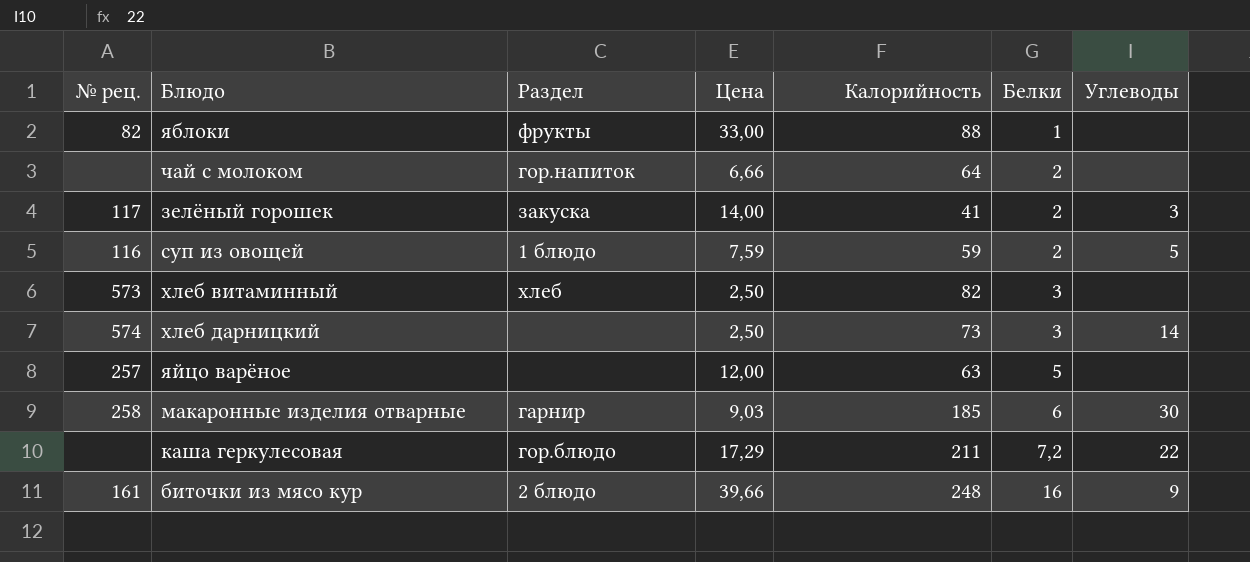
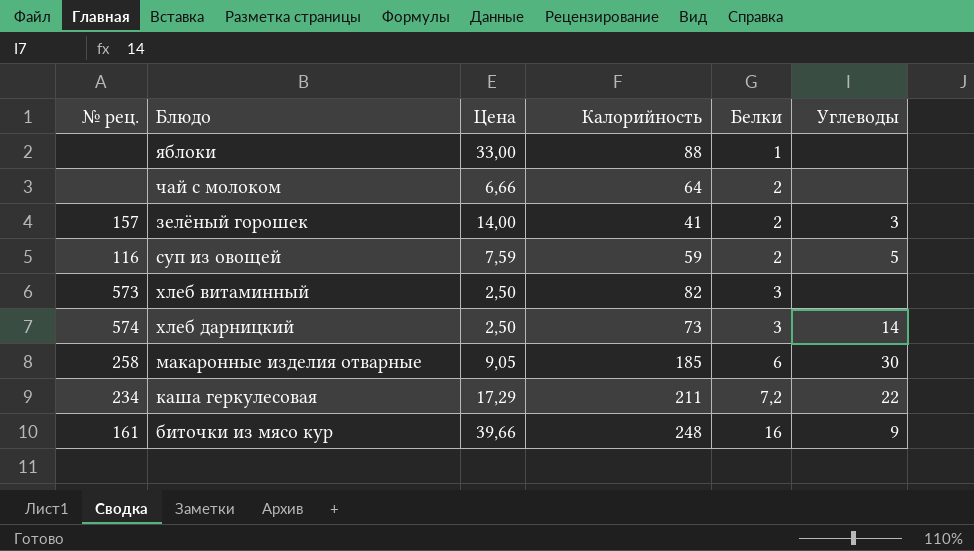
column Раздел | position: 3 -> none
row яйцо варёное: 257 | none | 12,00 | 63 | 5 | none -> none
яблоки | № рец.: 82 -> none
зелёный горошек | № рец.: 117 -> 157
макаронные изделия отварные | Цена: 9,03 -> 9,05
каша геркулесовая | № рец.: none -> 234

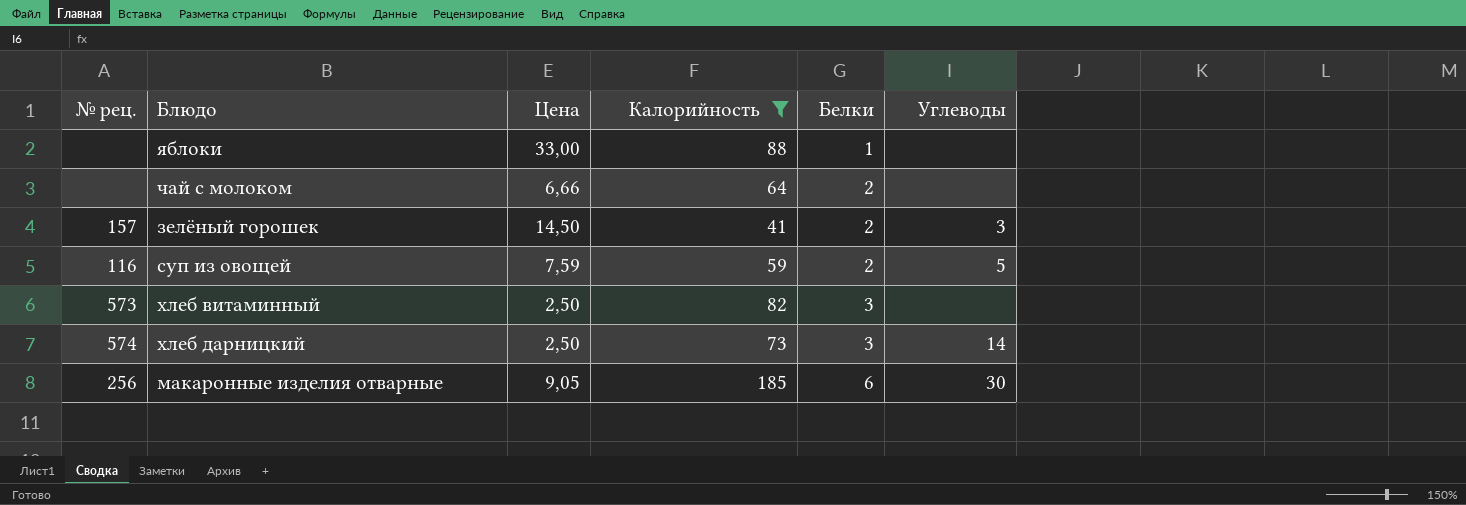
filter: none -> Калорийность <= 185
зелёный горошек | Цена: 14,00 -> 14,50
макаронные изделия отварные | № рец.: 258 -> 256

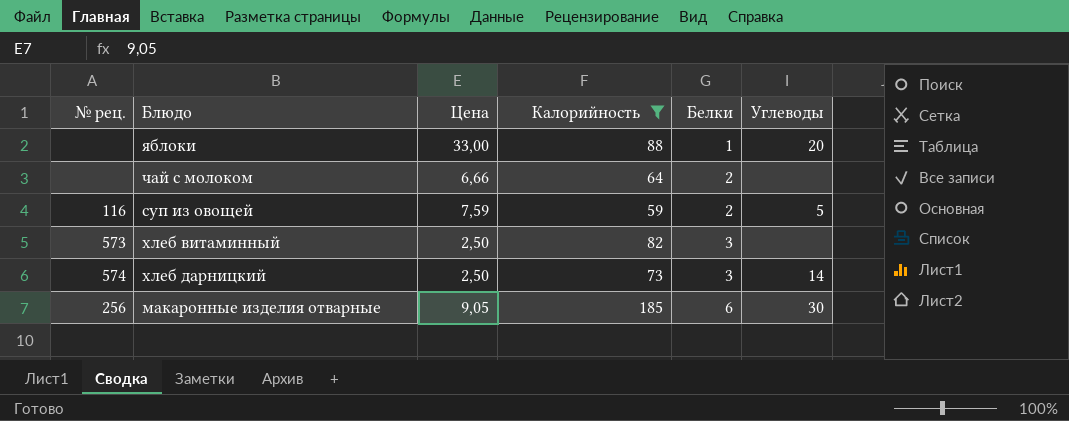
row зелёный горошек: 157 | 14,50 | 41 | 2 | 3 -> none
яблоки | Углеводы: none -> 20

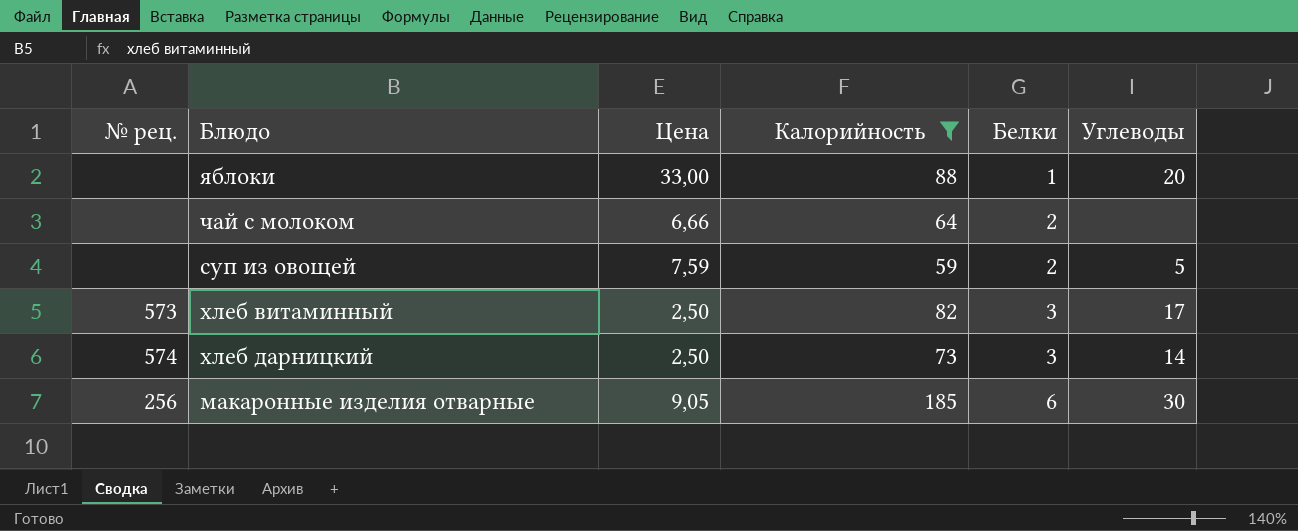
суп из овощей | № рец.: 116 -> none
хлеб витаминный | Углеводы: none -> 17

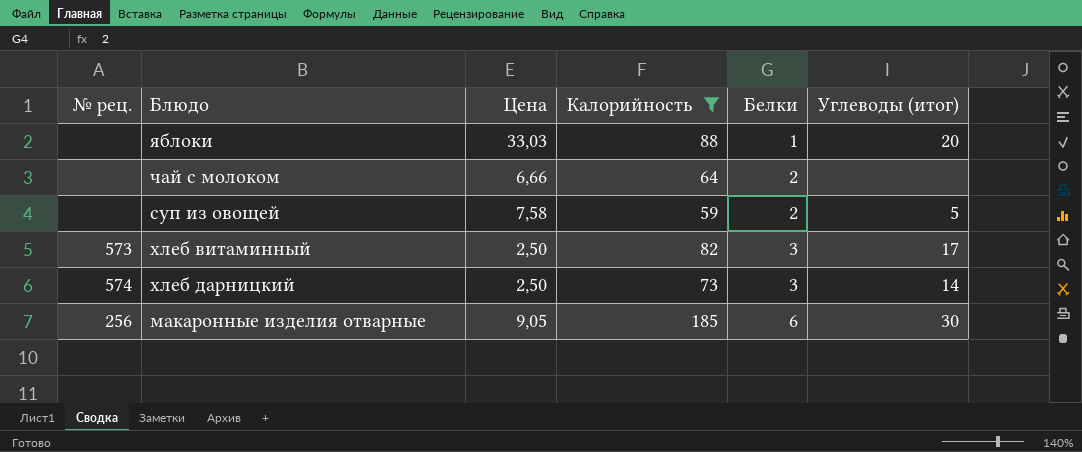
column name: Углеводы -> Углеводы (итог)
яблоки | Цена: 33,00 -> 33,03
суп из овощей | Цена: 7,59 -> 7,58

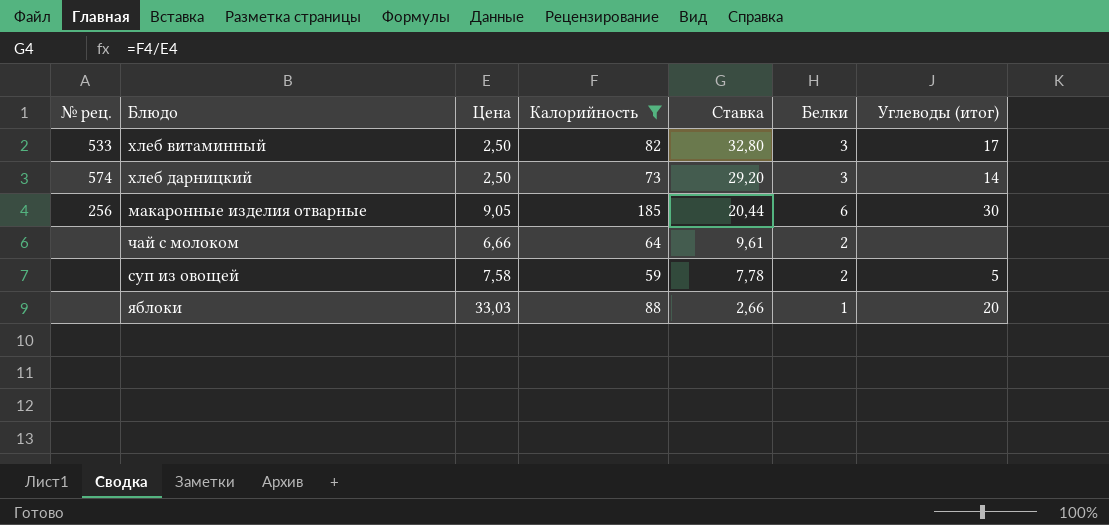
row order: Белки ascending -> Ставка descending
column Ставка | formula: none -> [Калорийность] / [Цена]
хлеб витаминный | № рец.: 573 -> 533

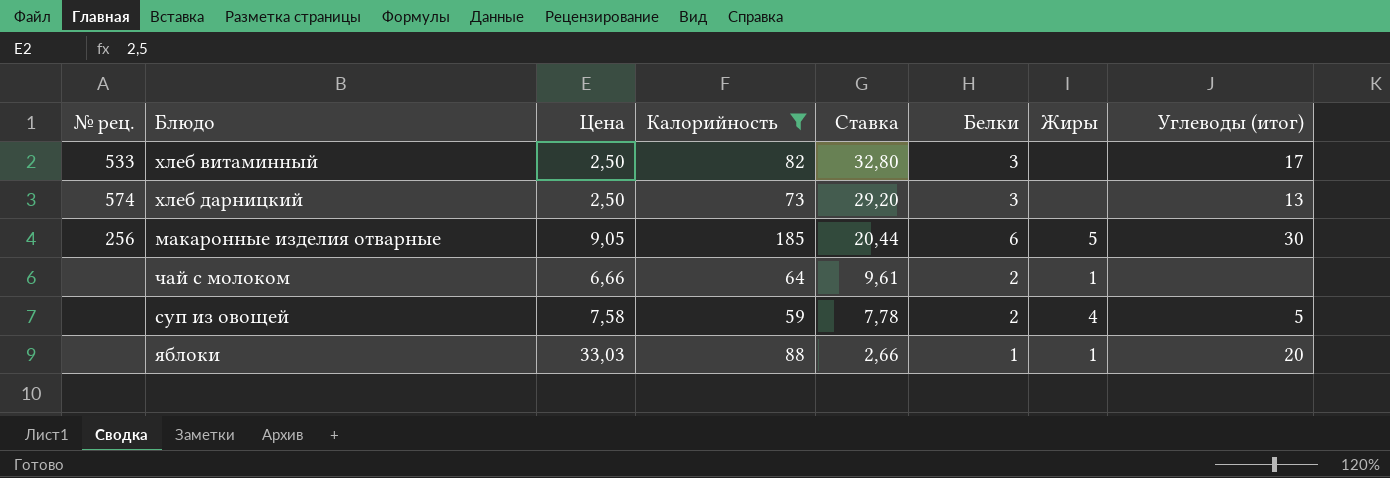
column Жиры | position: none -> 7
хлеб дарницкий | Углеводы (итог): 14 -> 13

